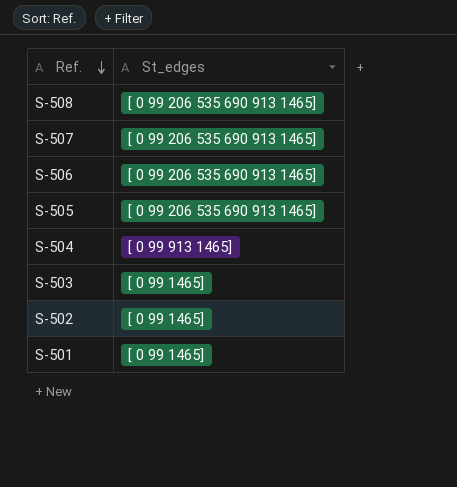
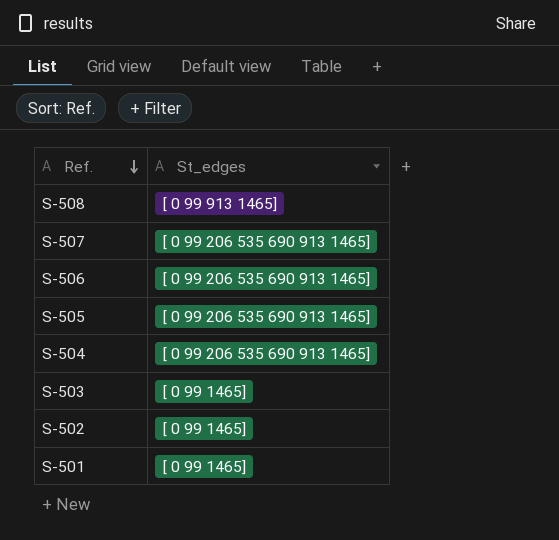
S-508 | St_edges: [ 0 99 206 535 690 913 1465] -> [ 0 99 913 1465]
S-504 | St_edges: [ 0 99 913 1465] -> [ 0 99 206 535 690 913 1465]

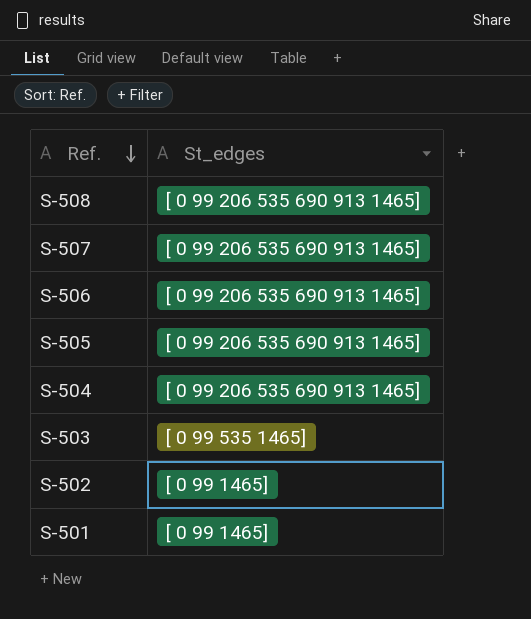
S-508 | St_edges: [ 0 99 913 1465] -> [ 0 99 206 535 690 913 1465]
S-503 | St_edges: [ 0 99 1465] -> [ 0 99 535 1465]

